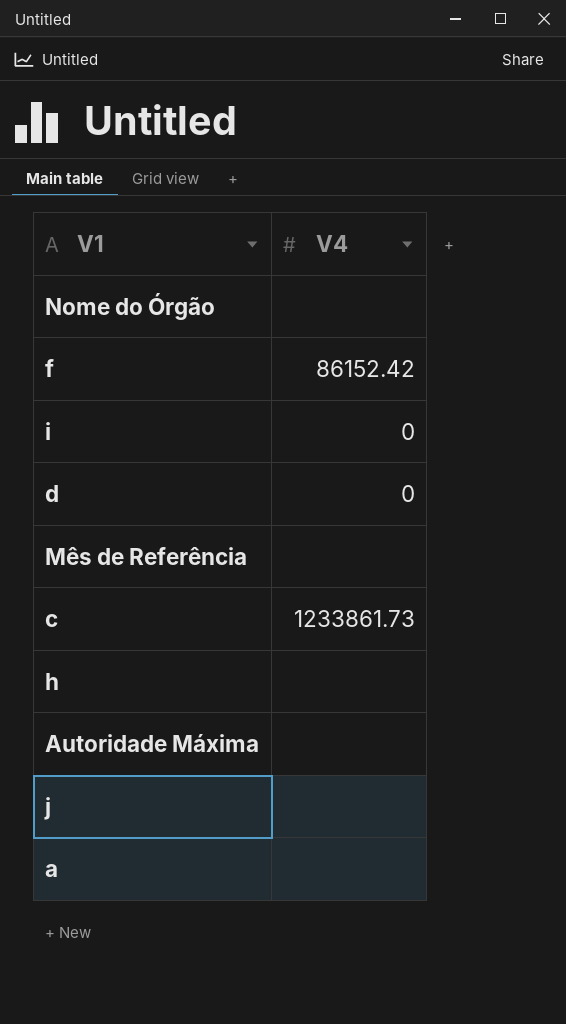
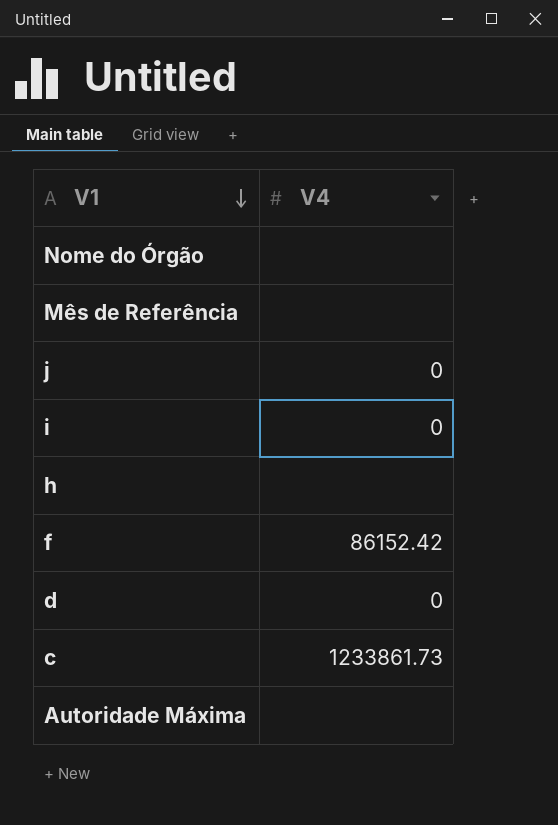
row order: none -> V1 descending
row a: none -> none
j | V4: none -> 0

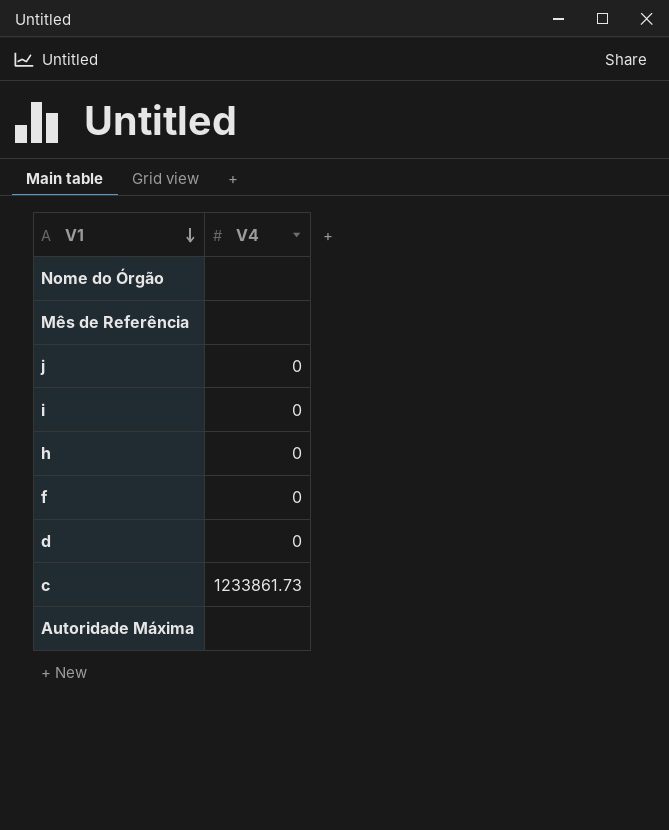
h | V4: none -> 0
f | V4: 86152.42 -> 0

